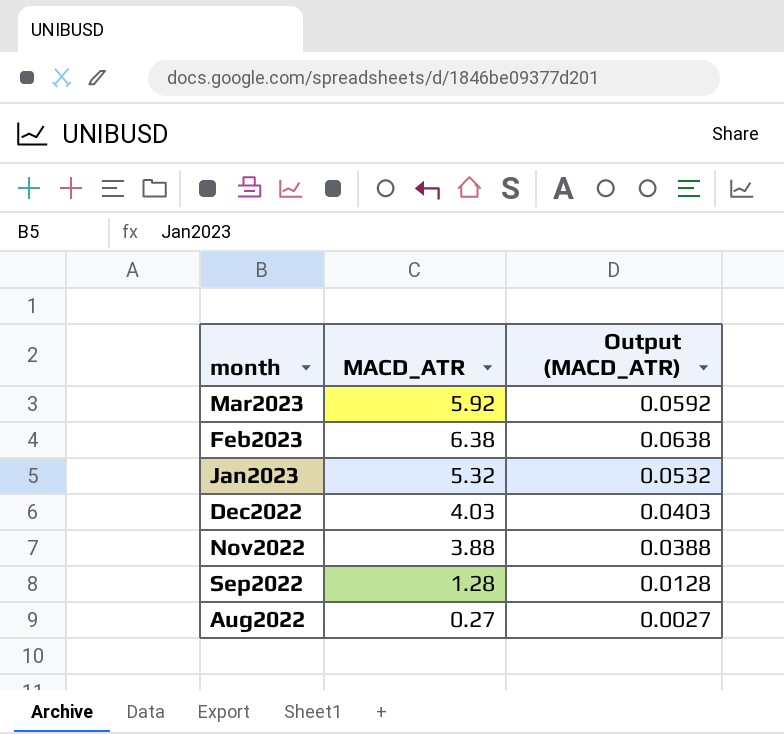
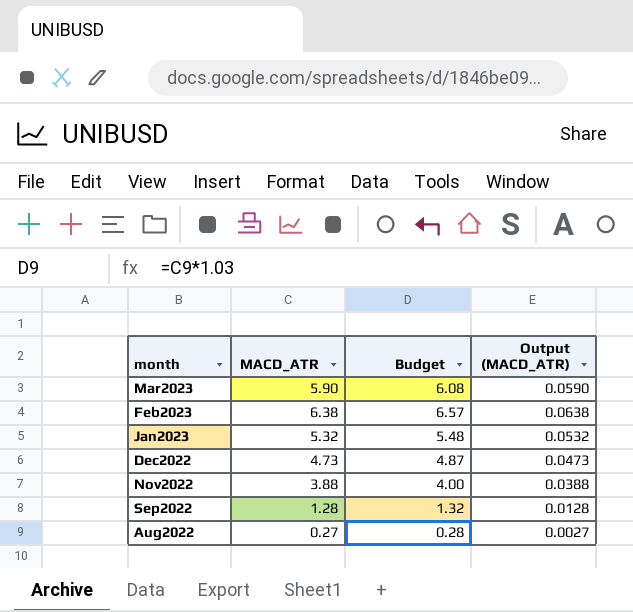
column Budget | formula: none -> [MACD_ATR] * 1.03
Mar2023 | MACD_ATR: 5.92 -> 5.90
Mar2023 | Output (MACD_ATR): 0.0592 -> 0.0590
Dec2022 | MACD_ATR: 4.03 -> 4.73
Dec2022 | Output (MACD_ATR): 0.0403 -> 0.0473

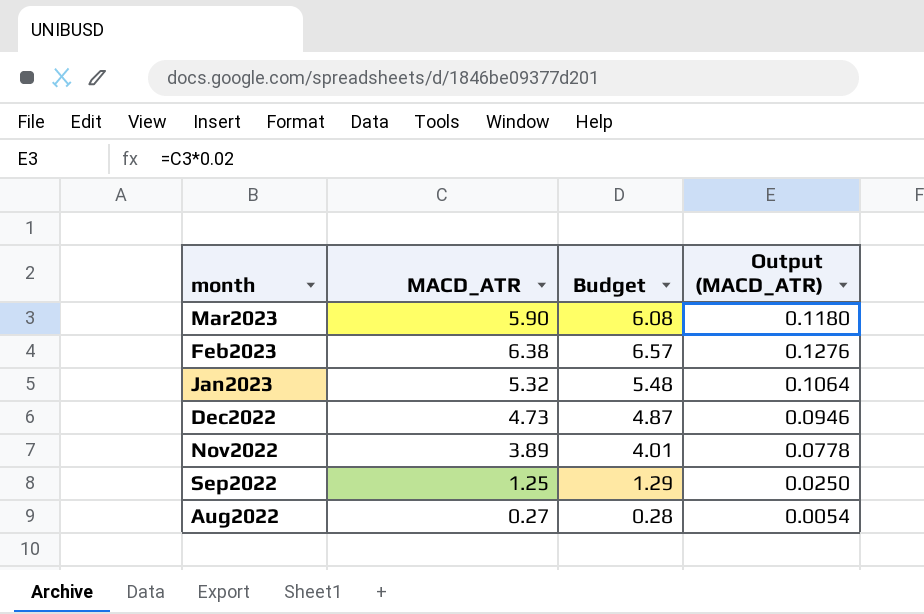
column Output (MACD_ATR) | formula: [MACD_ATR] * 0.01 -> [MACD_ATR] * 0.02
Nov2022 | MACD_ATR: 3.88 -> 3.89
Nov2022 | Budget: 4.00 -> 4.01
Sep2022 | MACD_ATR: 1.28 -> 1.25
Sep2022 | Budget: 1.32 -> 1.29

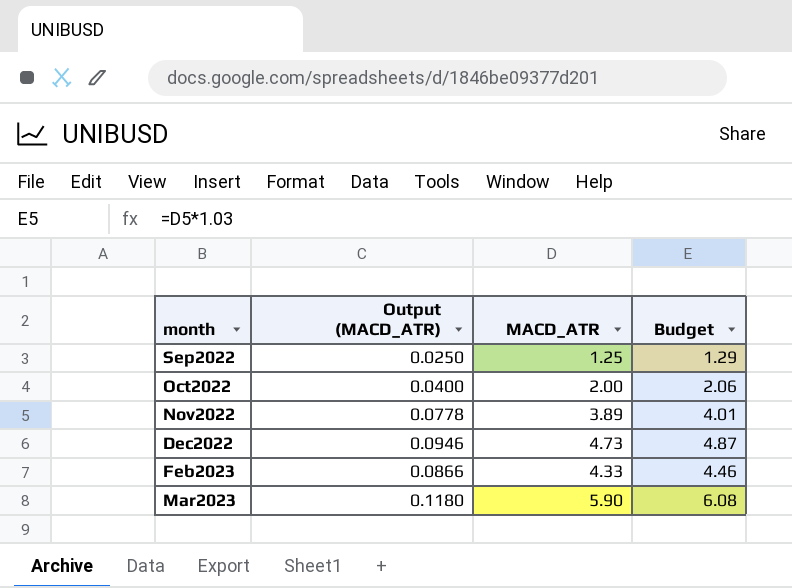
row order: month descending -> month ascending
column Output (MACD_ATR) | position: 4 -> 2
row Jan2023: 5.32 | 5.48 | 0.1064 -> none
row Aug2022: 0.27 | 0.28 | 0.0054 -> none
row Oct2022: none -> 0.0400 | 2.00 | 2.06
Feb2023 | Output (MACD_ATR): 0.1276 -> 0.0866
Feb2023 | MACD_ATR: 6.38 -> 4.33
Feb2023 | Budget: 6.57 -> 4.46

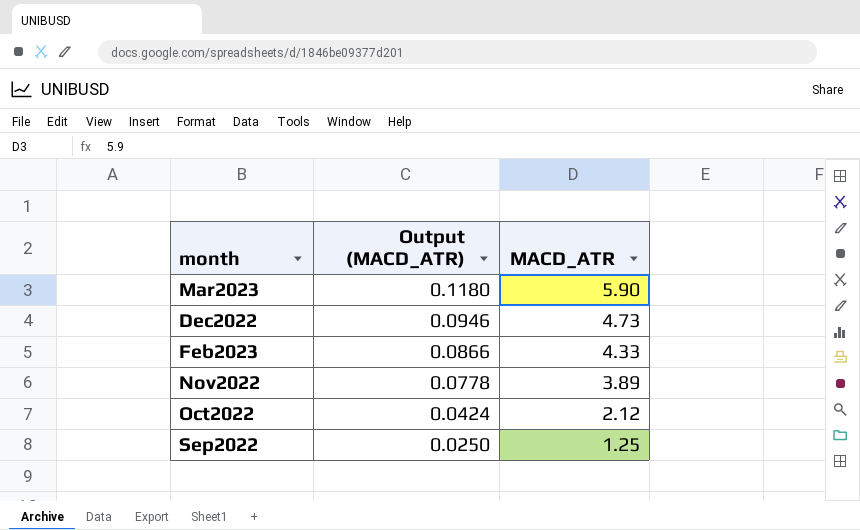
row order: month ascending -> Output (MACD_ATR) descending
column Budget | formula: [MACD_ATR] * 1.03 -> none
Oct2022 | Output (MACD_ATR): 0.0400 -> 0.0424
Oct2022 | MACD_ATR: 2.00 -> 2.12

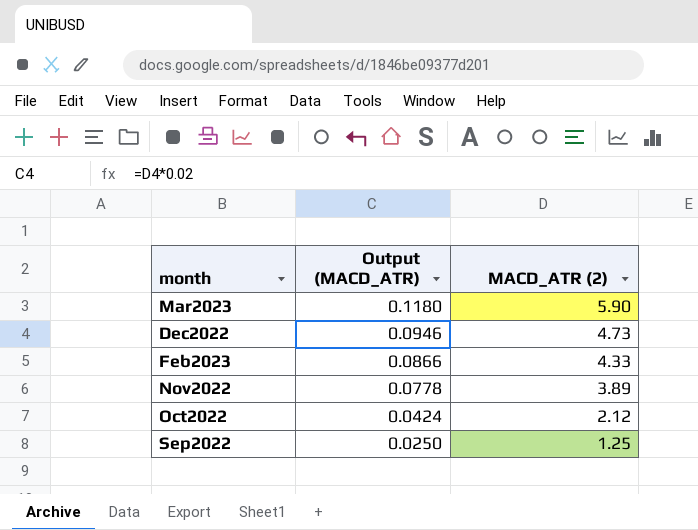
column name: MACD_ATR -> MACD_ATR (2)

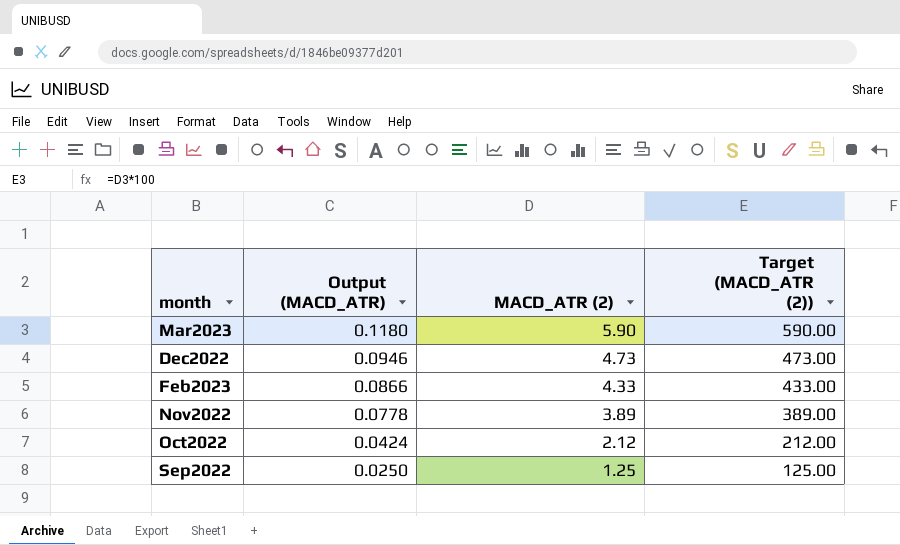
column Target (MACD_ATR (2)) | formula: none -> [MACD_ATR (2)] * 100

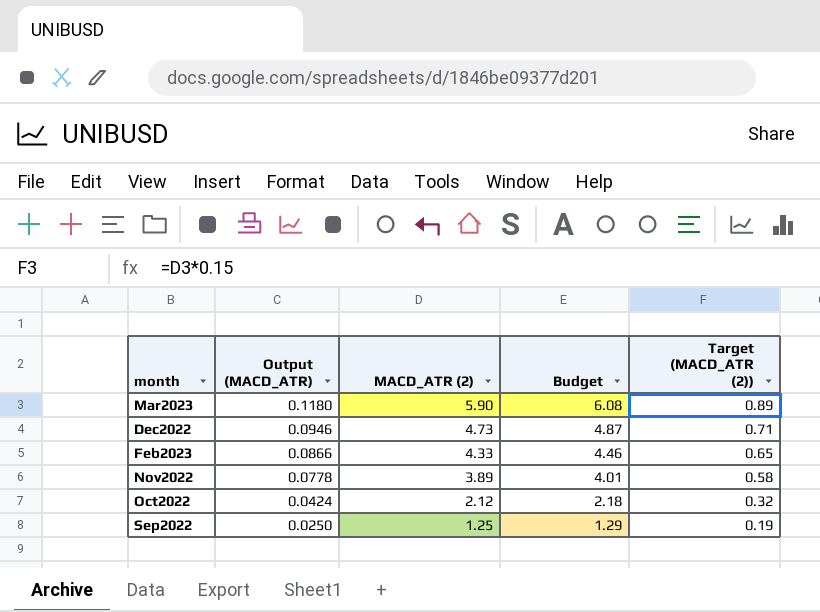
column Budget | formula: none -> [MACD_ATR (2)] * 1.03
column Target (MACD_ATR (2)) | formula: [MACD_ATR (2)] * 100 -> [MACD_ATR (2)] * 0.15

